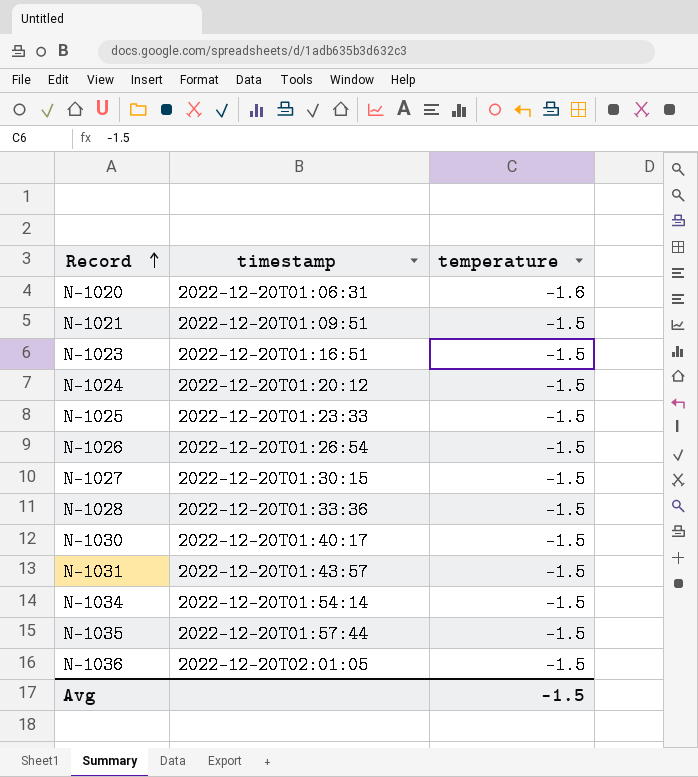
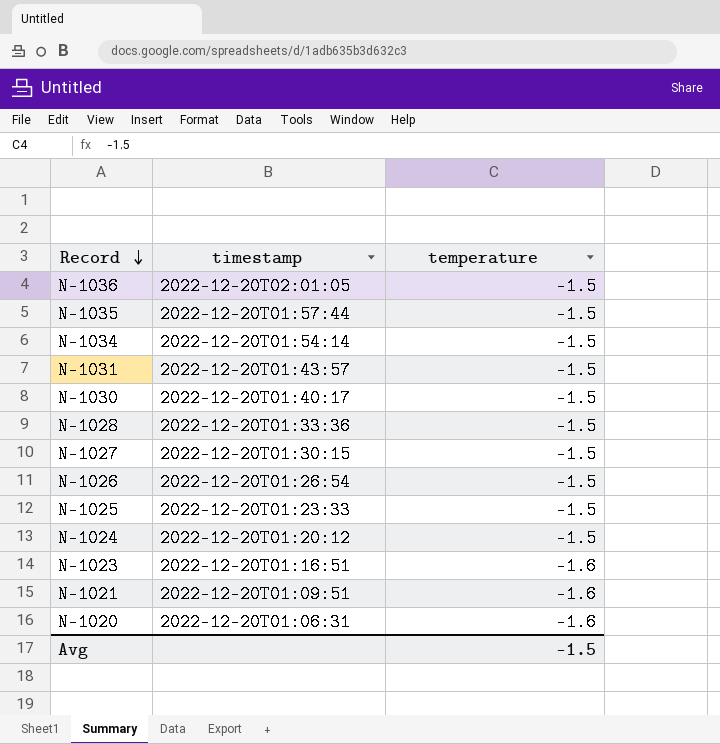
row order: Record ascending -> Record descending
N-1023 | temperature: -1.5 -> -1.6
N-1021 | temperature: -1.5 -> -1.6

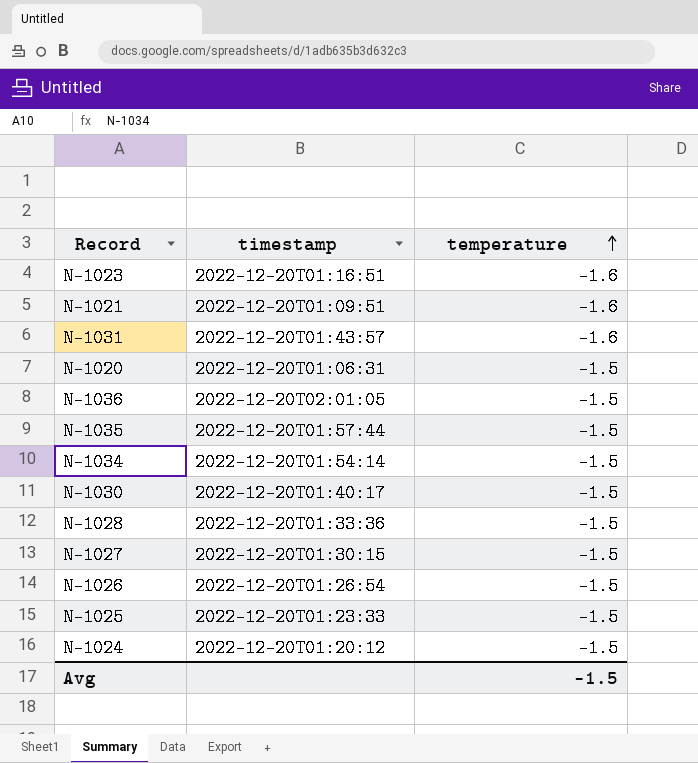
row order: Record descending -> temperature ascending
N-1031 | temperature: -1.5 -> -1.6
N-1020 | temperature: -1.6 -> -1.5

